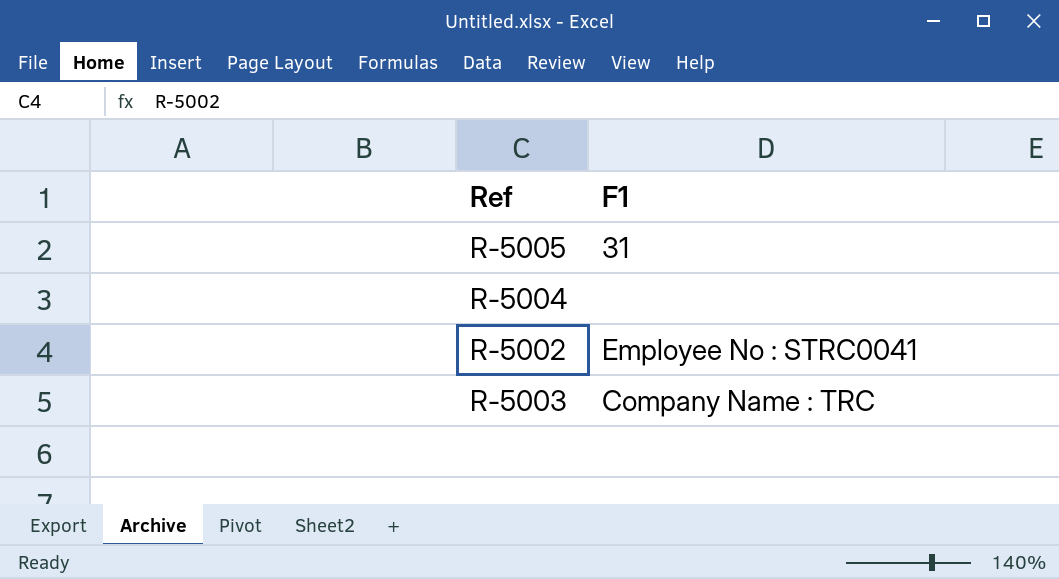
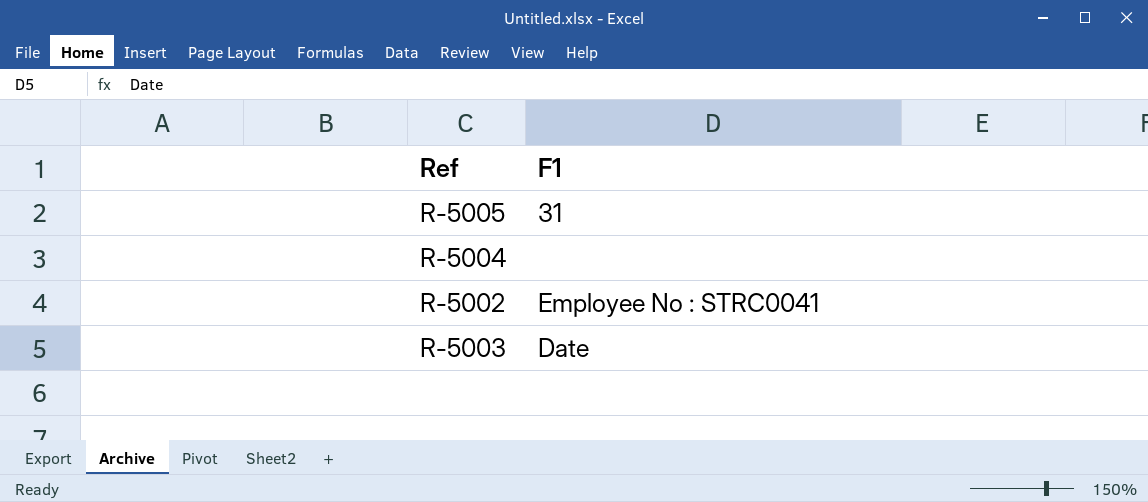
R-5003 | F1: Company Name : TRC -> Date

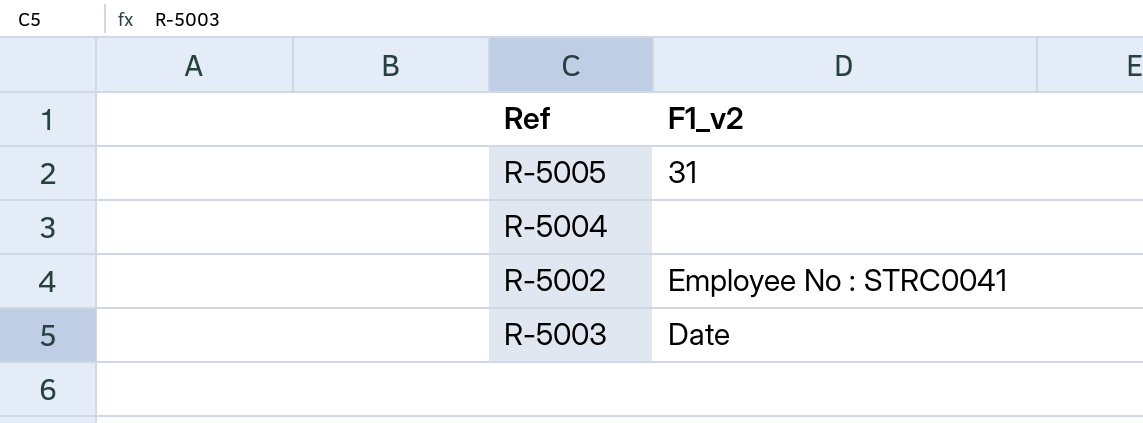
column name: F1 -> F1_v2

